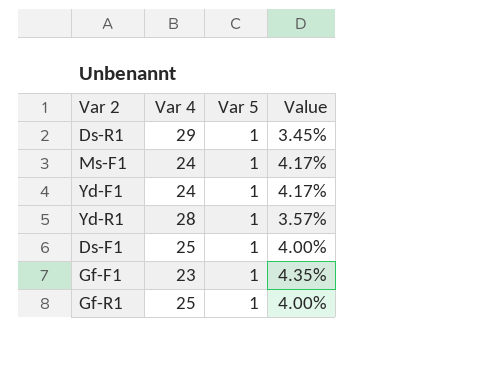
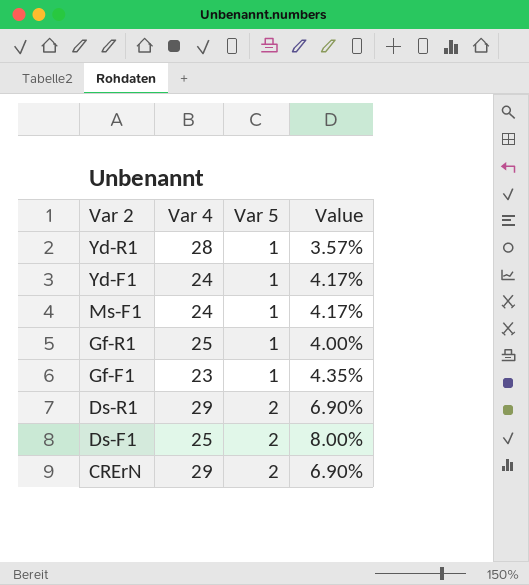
row order: none -> Var 2 descending
Ds-R1 | Var 5: 1 -> 2
Ds-R1 | Value: 3.45% -> 6.90%
Ds-F1 | Var 5: 1 -> 2
Ds-F1 | Value: 4.00% -> 8.00%
row CRErN: none -> 29 | 2 | 6.90%

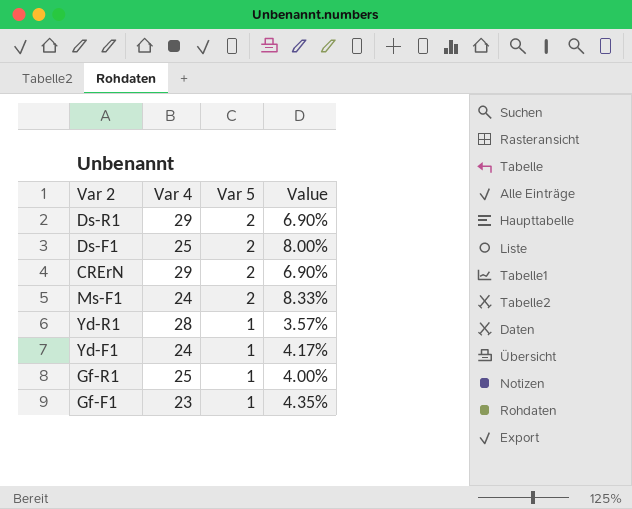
row order: Var 2 descending -> Var 5 descending
Ms-F1 | Var 5: 1 -> 2
Ms-F1 | Value: 4.17% -> 8.33%

